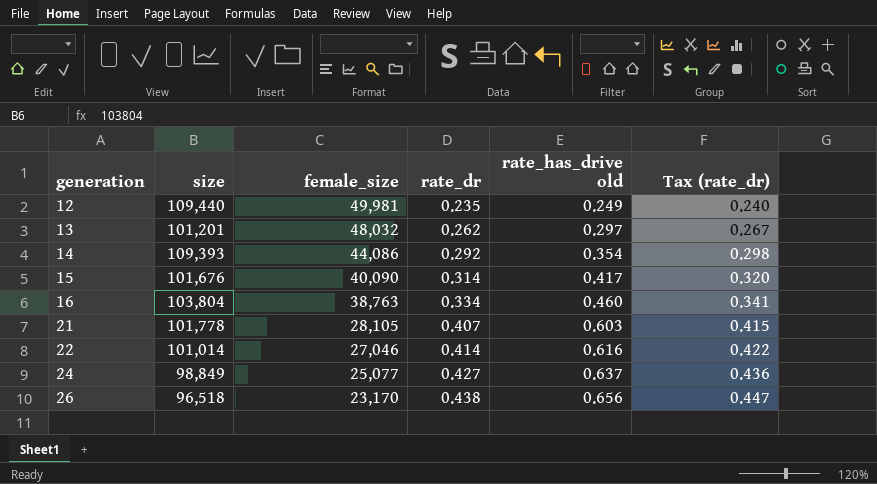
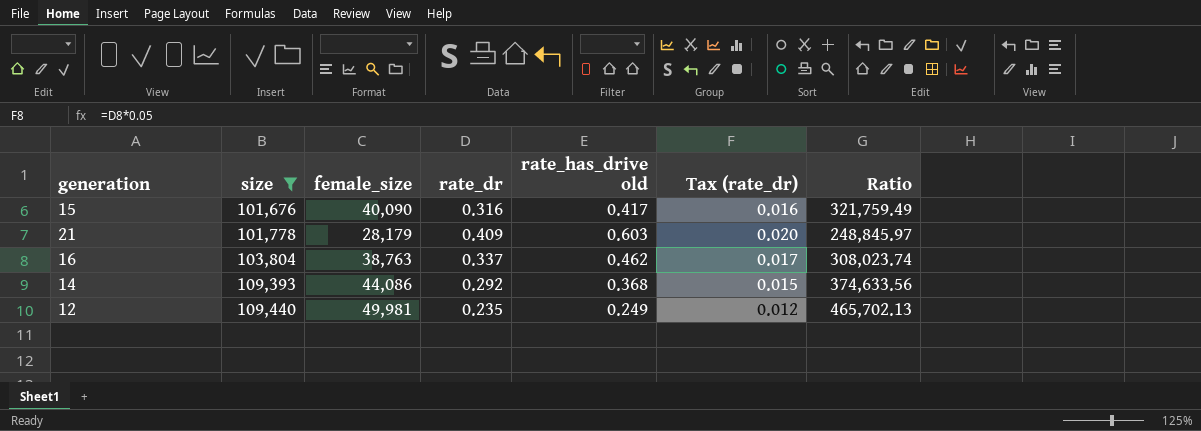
filter: none -> size >= 101,676
row order: generation ascending -> size ascending
column Tax (rate_dr) | formula: [rate_dr] * 1.02 -> [rate_dr] * 0.05
column Ratio | formula: none -> [size] / [rate_dr]
15 | rate_dr: 0.314 -> 0.316
21 | female_size: 28,105 -> 28,179
21 | rate_dr: 0.407 -> 0.409
16 | rate_dr: 0.334 -> 0.337
16 | rate_has_drive old: 0.460 -> 0.462
14 | rate_has_drive old: 0.354 -> 0.368

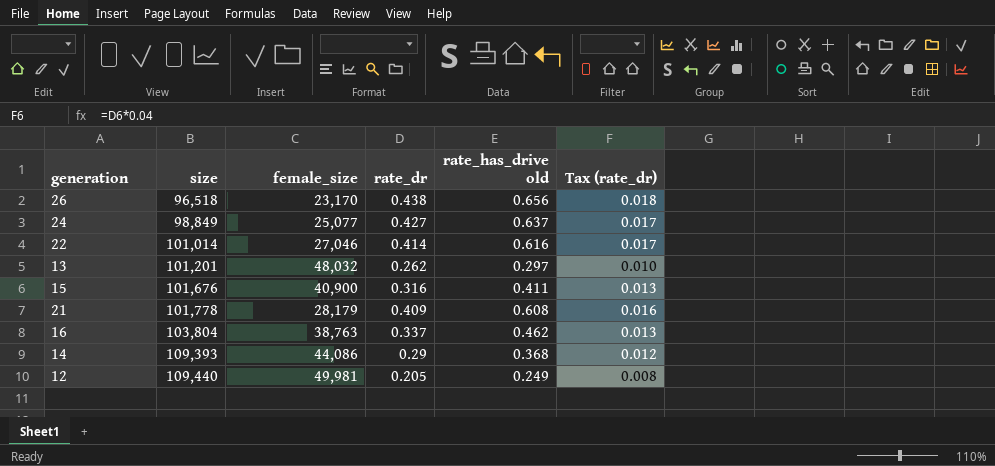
filter: size >= 101,676 -> none
column Ratio | formula: [size] / [rate_dr] -> none
column Tax (rate_dr) | formula: [rate_dr] * 0.05 -> [rate_dr] * 0.04
15 | female_size: 40,090 -> 40,900
15 | rate_has_drive old: 0.417 -> 0.411
21 | rate_has_drive old: 0.603 -> 0.608
14 | rate_dr: 0.292 -> 0.29
12 | rate_dr: 0.235 -> 0.205

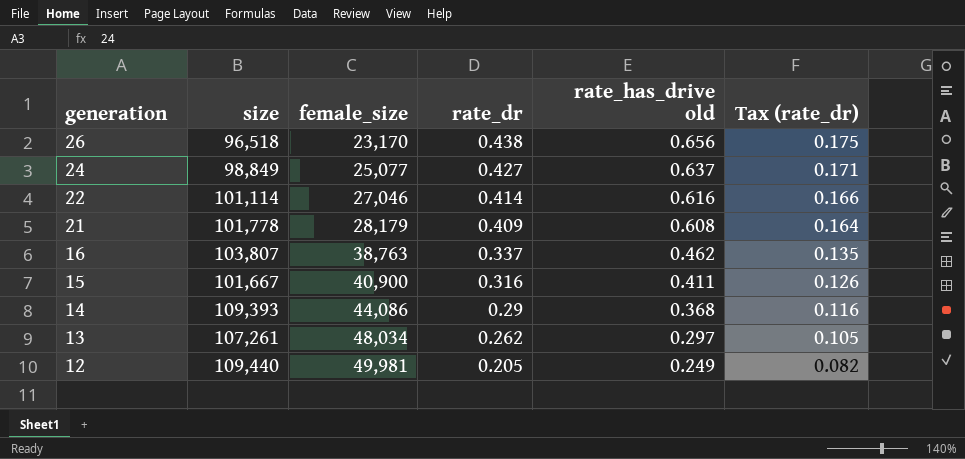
row order: size ascending -> generation descending
column Tax (rate_dr) | formula: [rate_dr] * 0.04 -> [rate_dr] * 0.4
22 | size: 101,014 -> 101,114
16 | size: 103,804 -> 103,807
15 | size: 101,676 -> 101,667
13 | size: 101,201 -> 107,261
13 | female_size: 48,032 -> 48,034

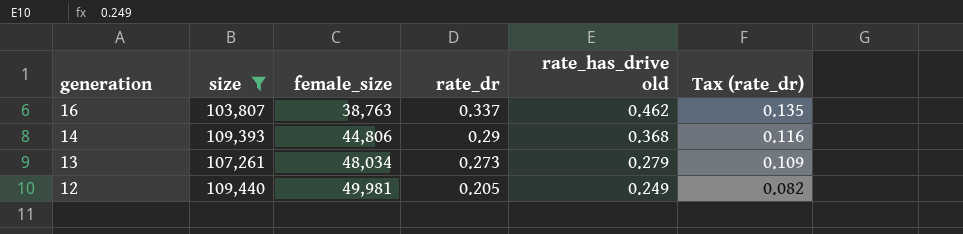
filter: none -> size >= 103,807
14 | female_size: 44,086 -> 44,806
13 | rate_dr: 0.262 -> 0.273
13 | rate_has_drive old: 0.297 -> 0.279
13 | Tax (rate_dr): 0.105 -> 0.109

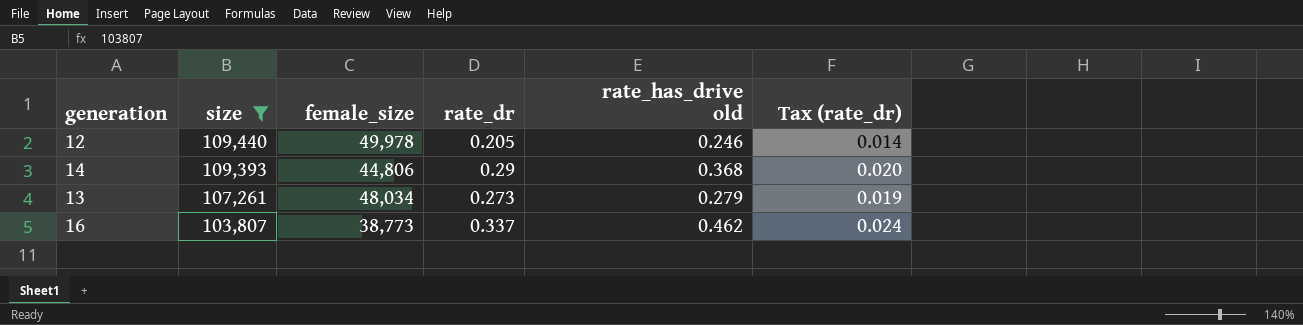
row order: generation descending -> size descending
column Tax (rate_dr) | formula: [rate_dr] * 0.4 -> [rate_dr] * 0.07
12 | female_size: 49,981 -> 49,978
12 | rate_has_drive old: 0.249 -> 0.246
16 | female_size: 38,763 -> 38,773

